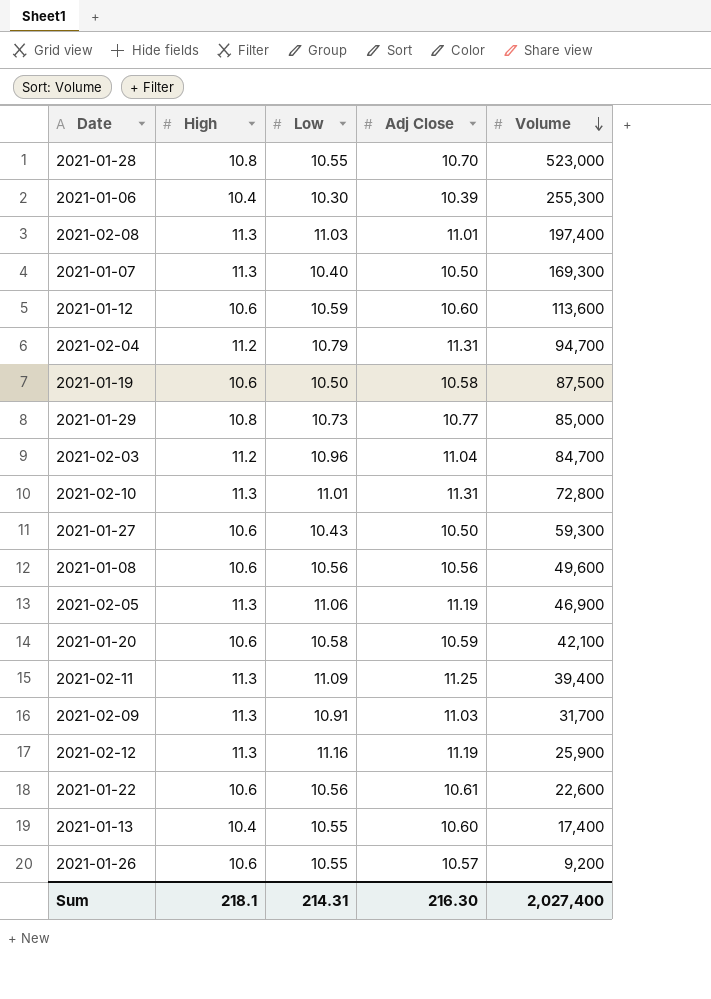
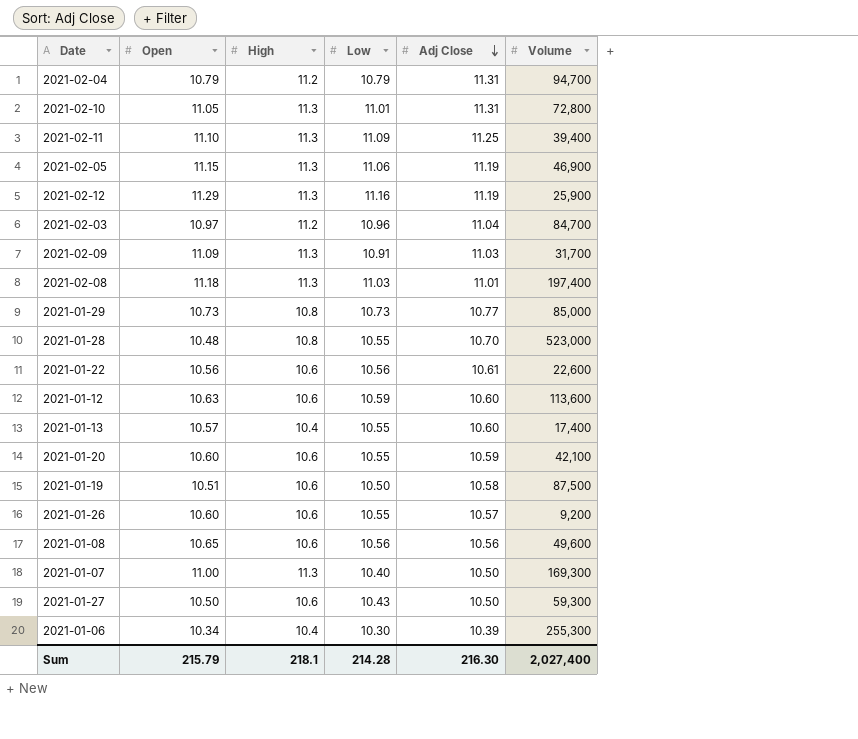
row order: Volume descending -> Adj Close descending
column Open | position: none -> 2
2021-01-20 | Low: 10.58 -> 10.55
Sum | Low: 214.31 -> 214.28

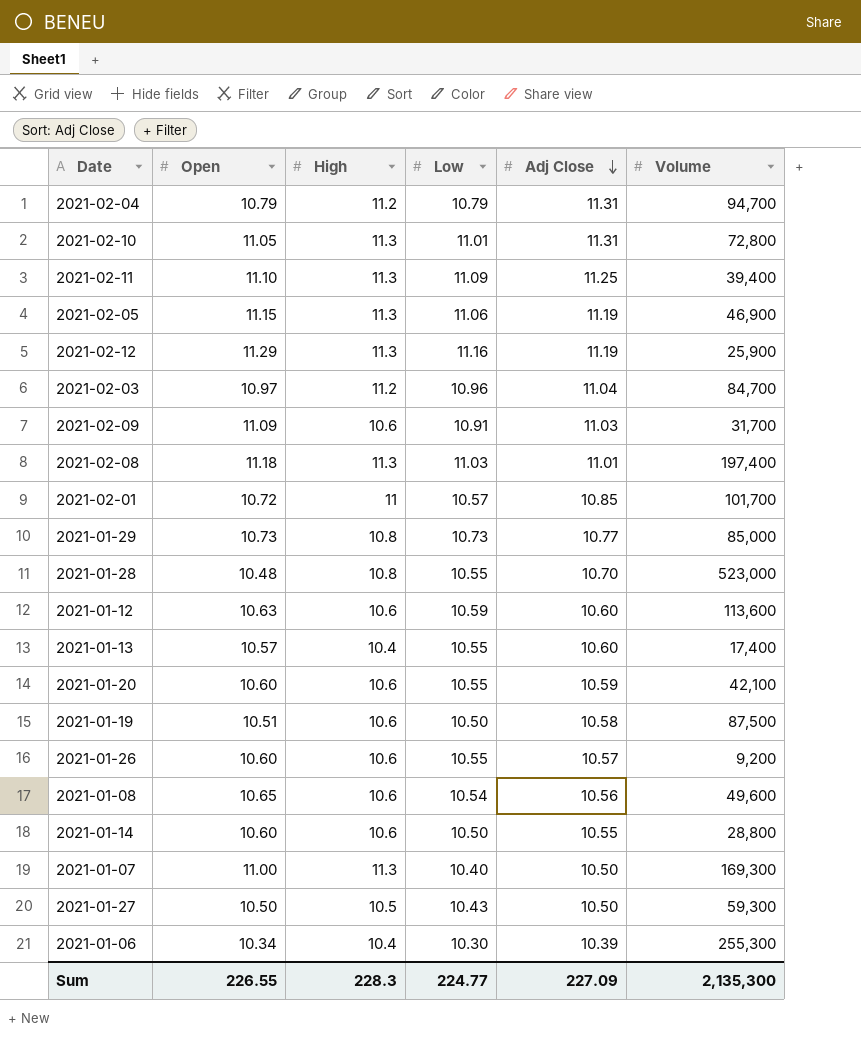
row 2021-01-22: 10.56 | 10.6 | 10.56 | 10.61 | 22,600 -> none
2021-02-09 | High: 11.3 -> 10.6
row 2021-02-01: none -> 10.72 | 11 | 10.57 | 10.85 | 101,700
2021-01-08 | Low: 10.56 -> 10.54
row 2021-01-14: none -> 10.60 | 10.6 | 10.50 | 10.55 | 28,800
2021-01-27 | High: 10.6 -> 10.5
Sum | Open: 215.79 -> 226.55
Sum | High: 218.1 -> 228.3
Sum | Low: 214.28 -> 224.77
Sum | Adj Close: 216.30 -> 227.09
Sum | Volume: 2,027,400 -> 2,135,300

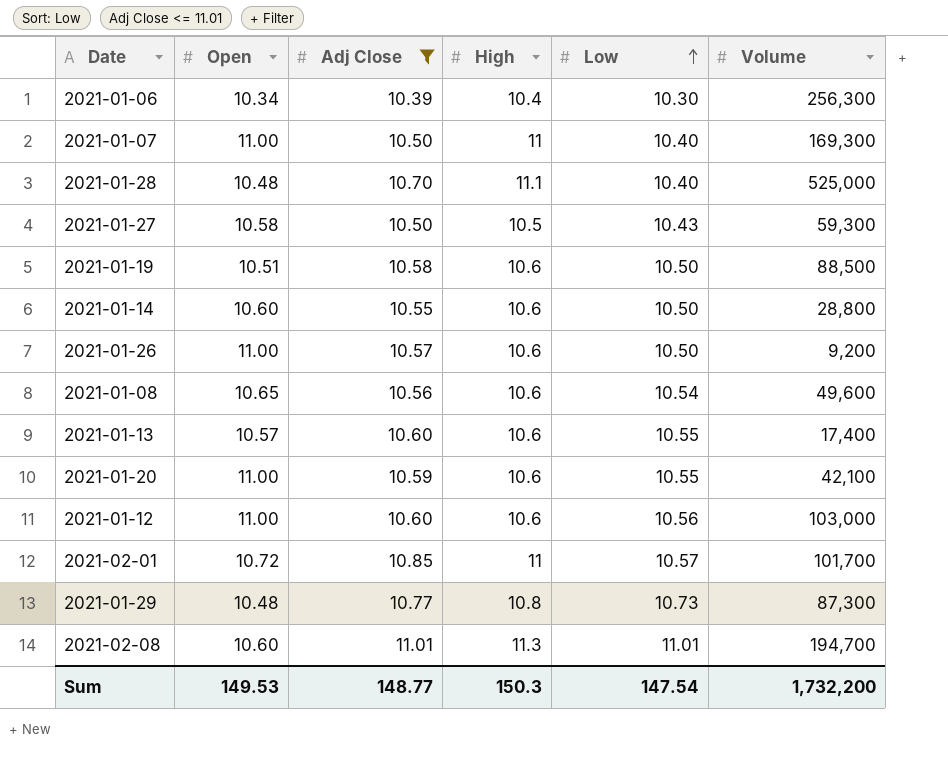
filter: none -> Adj Close <= 11.01
row order: Adj Close descending -> Low ascending
column Adj Close | position: 5 -> 3
2021-01-06 | Volume: 255,300 -> 256,300
2021-01-07 | High: 11.3 -> 11
2021-01-28 | High: 10.8 -> 11.1
2021-01-28 | Low: 10.55 -> 10.40
2021-01-28 | Volume: 523,000 -> 525,000
2021-01-27 | Open: 10.50 -> 10.58
2021-01-19 | Volume: 87,500 -> 88,500
2021-01-26 | Open: 10.60 -> 11.00
2021-01-26 | Low: 10.55 -> 10.50
2021-01-13 | High: 10.4 -> 10.6
2021-01-20 | Open: 10.60 -> 11.00
2021-01-12 | Open: 10.63 -> 11.00
2021-01-12 | Low: 10.59 -> 10.56
2021-01-12 | Volume: 113,600 -> 103,000
2021-01-29 | Open: 10.73 -> 10.48
2021-01-29 | Volume: 85,000 -> 87,300
2021-02-08 | Open: 11.18 -> 10.60
2021-02-08 | Low: 11.03 -> 11.01
2021-02-08 | Volume: 197,400 -> 194,700
Sum | Open: 226.55 -> 149.53
Sum | Adj Close: 227.09 -> 148.77
Sum | High: 228.3 -> 150.3
Sum | Low: 224.77 -> 147.54
Sum | Volume: 2,135,300 -> 1,732,200

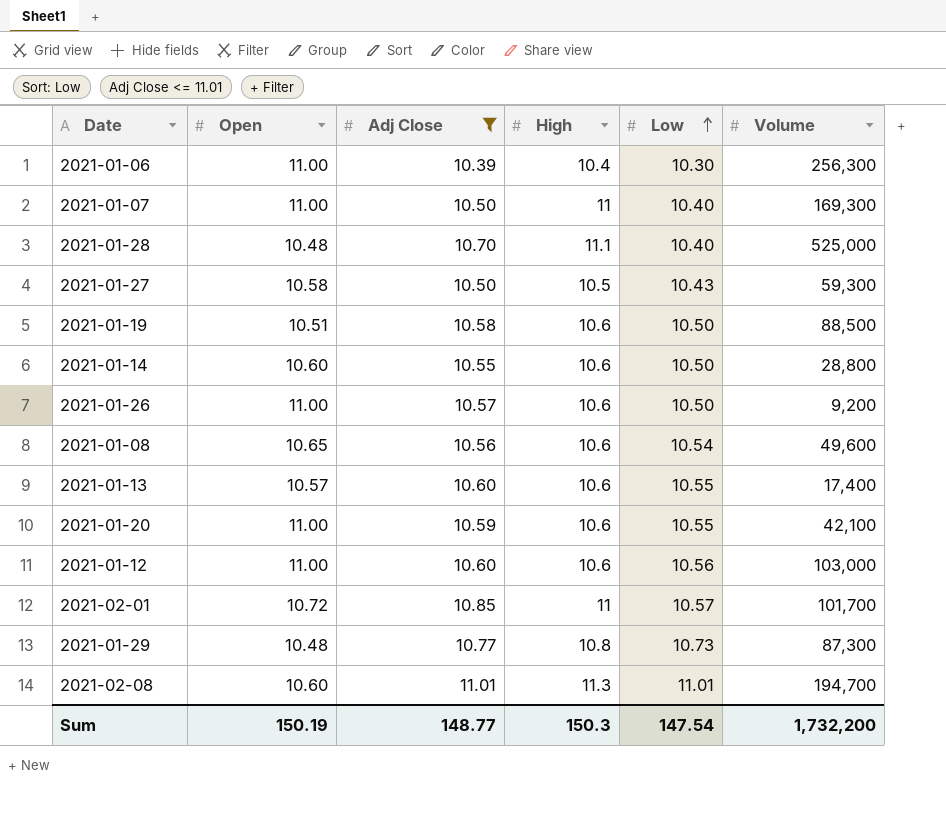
2021-01-06 | Open: 10.34 -> 11.00
Sum | Open: 149.53 -> 150.19

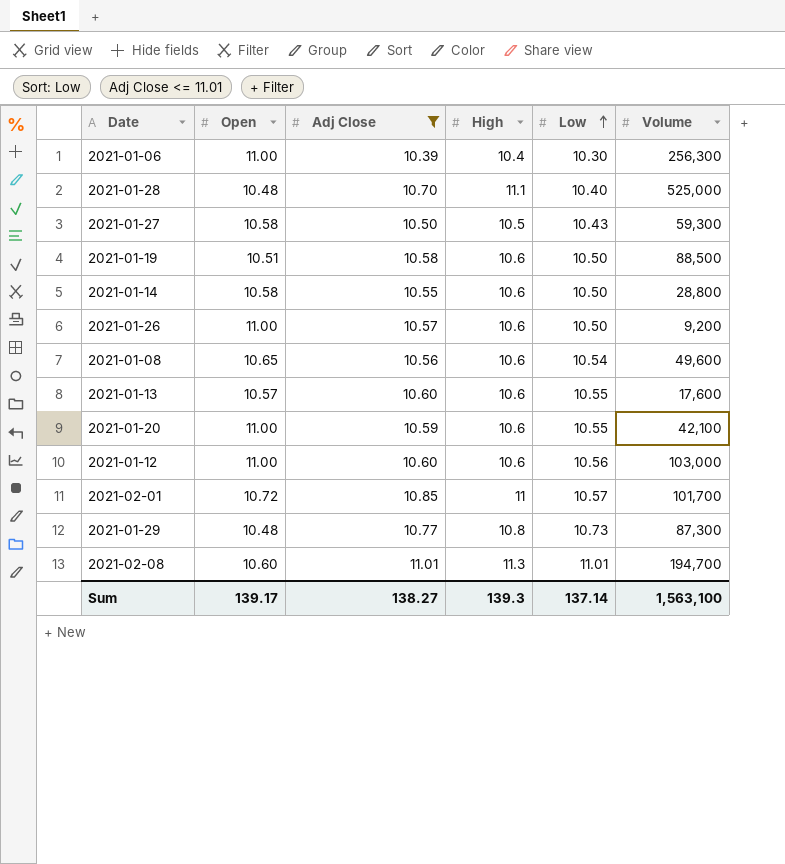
row 2021-01-07: 11.00 | 10.50 | 11 | 10.40 | 169,300 -> none
2021-01-14 | Open: 10.60 -> 10.58
2021-01-13 | Volume: 17,400 -> 17,600
Sum | Open: 150.19 -> 139.17
Sum | Adj Close: 148.77 -> 138.27
Sum | High: 150.3 -> 139.3
Sum | Low: 147.54 -> 137.14
Sum | Volume: 1,732,200 -> 1,563,100

